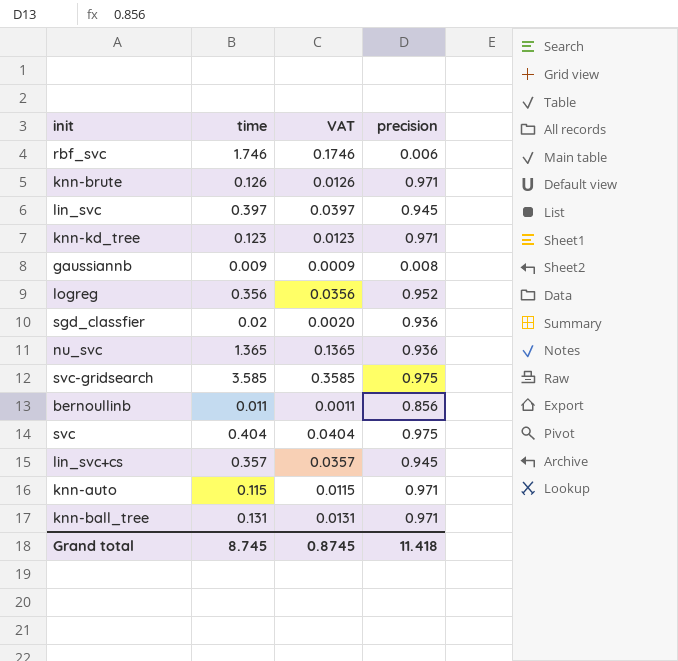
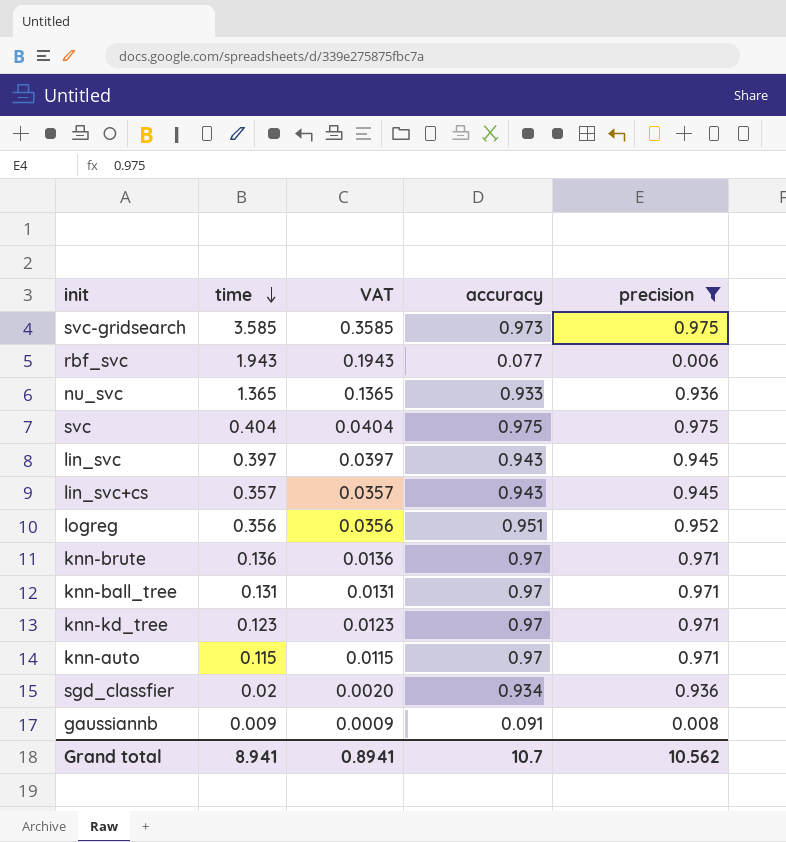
filter: none -> precision != 0.856
row order: none -> time descending
column accuracy | position: none -> 4
rbf_svc | time: 1.746 -> 1.943
rbf_svc | VAT: 0.1746 -> 0.1943
knn-brute | time: 0.126 -> 0.136
knn-brute | VAT: 0.0126 -> 0.0136
Grand total | time: 8.745 -> 8.941
Grand total | VAT: 0.8745 -> 0.8941
Grand total | precision: 11.418 -> 10.562

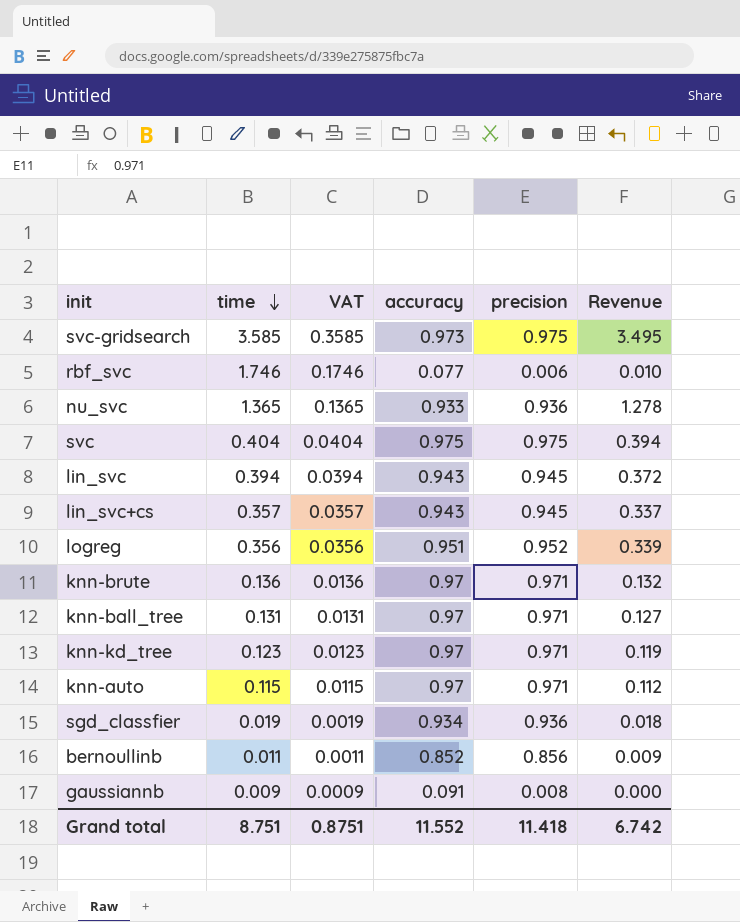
filter: precision != 0.856 -> none
column Revenue | formula: none -> [time] * [precision]
rbf_svc | time: 1.943 -> 1.746
rbf_svc | VAT: 0.1943 -> 0.1746
lin_svc | time: 0.397 -> 0.394
lin_svc | VAT: 0.0397 -> 0.0394
sgd_classfier | time: 0.02 -> 0.019
sgd_classfier | VAT: 0.0020 -> 0.0019
Grand total | time: 8.941 -> 8.751
Grand total | VAT: 0.8941 -> 0.8751
Grand total | accuracy: 10.7 -> 11.552
Grand total | precision: 10.562 -> 11.418

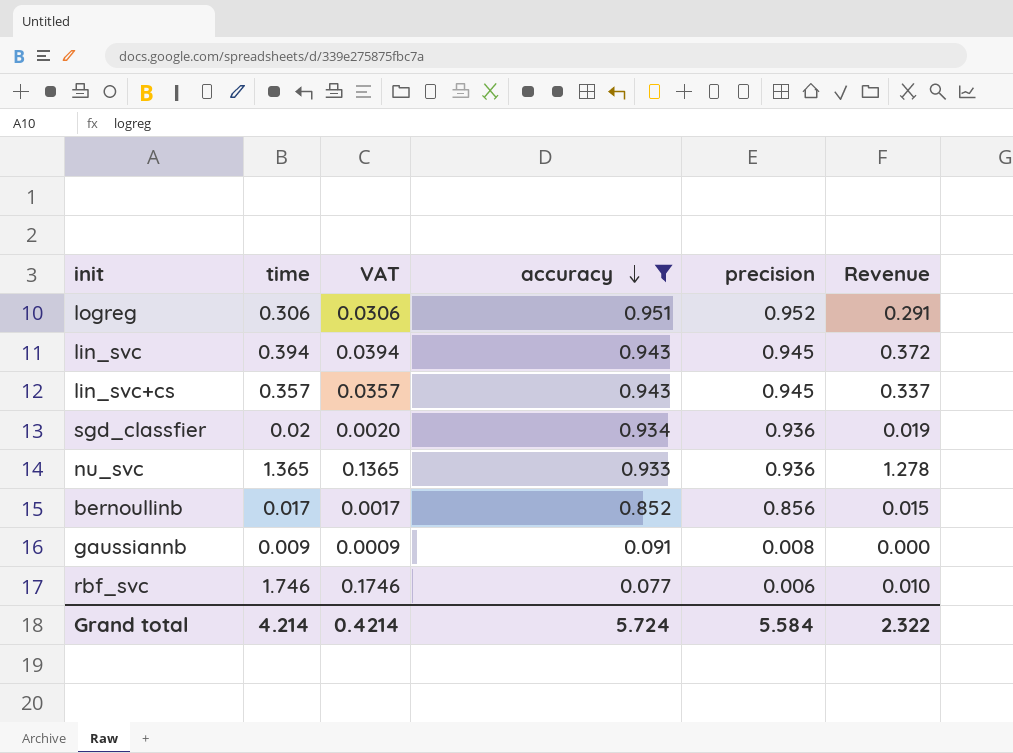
filter: none -> accuracy <= 0.951
row order: time descending -> accuracy descending
logreg | time: 0.356 -> 0.306
logreg | VAT: 0.0356 -> 0.0306
logreg | Revenue: 0.339 -> 0.291
sgd_classfier | time: 0.019 -> 0.02
sgd_classfier | VAT: 0.0019 -> 0.0020
sgd_classfier | Revenue: 0.018 -> 0.019
bernoullinb | time: 0.011 -> 0.017
bernoullinb | VAT: 0.0011 -> 0.0017
bernoullinb | Revenue: 0.009 -> 0.015
Grand total | time: 8.751 -> 4.214
Grand total | VAT: 0.8751 -> 0.4214
Grand total | accuracy: 11.552 -> 5.724
Grand total | precision: 11.418 -> 5.584
Grand total | Revenue: 6.742 -> 2.322

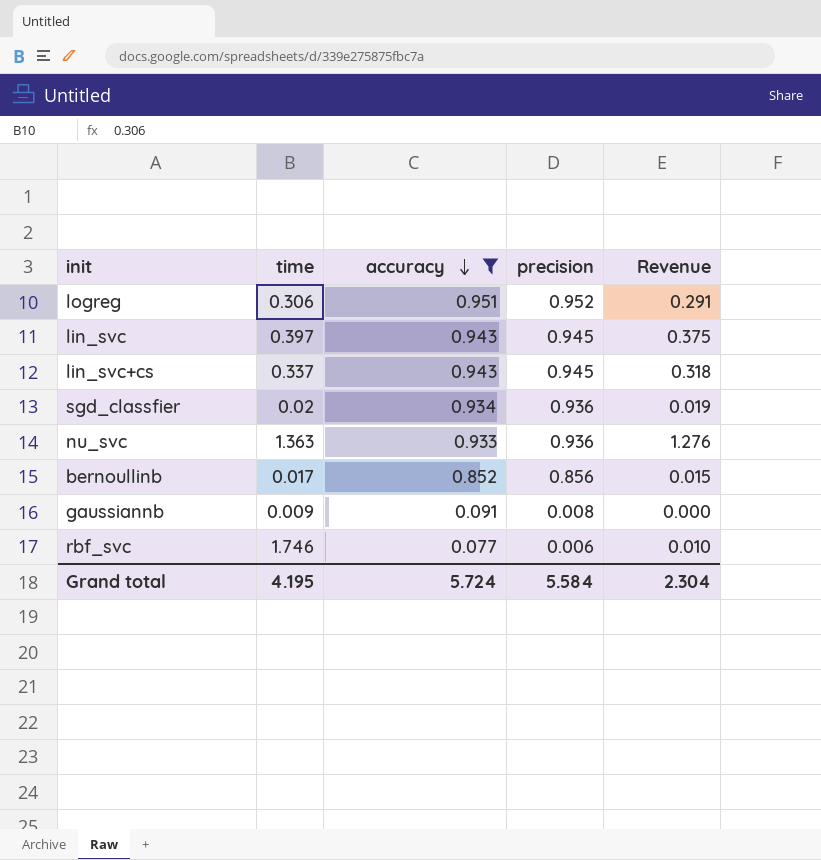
column VAT | formula: [time] * 0.1 -> none
lin_svc | time: 0.394 -> 0.397
lin_svc | Revenue: 0.372 -> 0.375
lin_svc+cs | time: 0.357 -> 0.337
lin_svc+cs | Revenue: 0.337 -> 0.318
nu_svc | time: 1.365 -> 1.363
nu_svc | Revenue: 1.278 -> 1.276
Grand total | time: 4.214 -> 4.195
Grand total | Revenue: 2.322 -> 2.304

